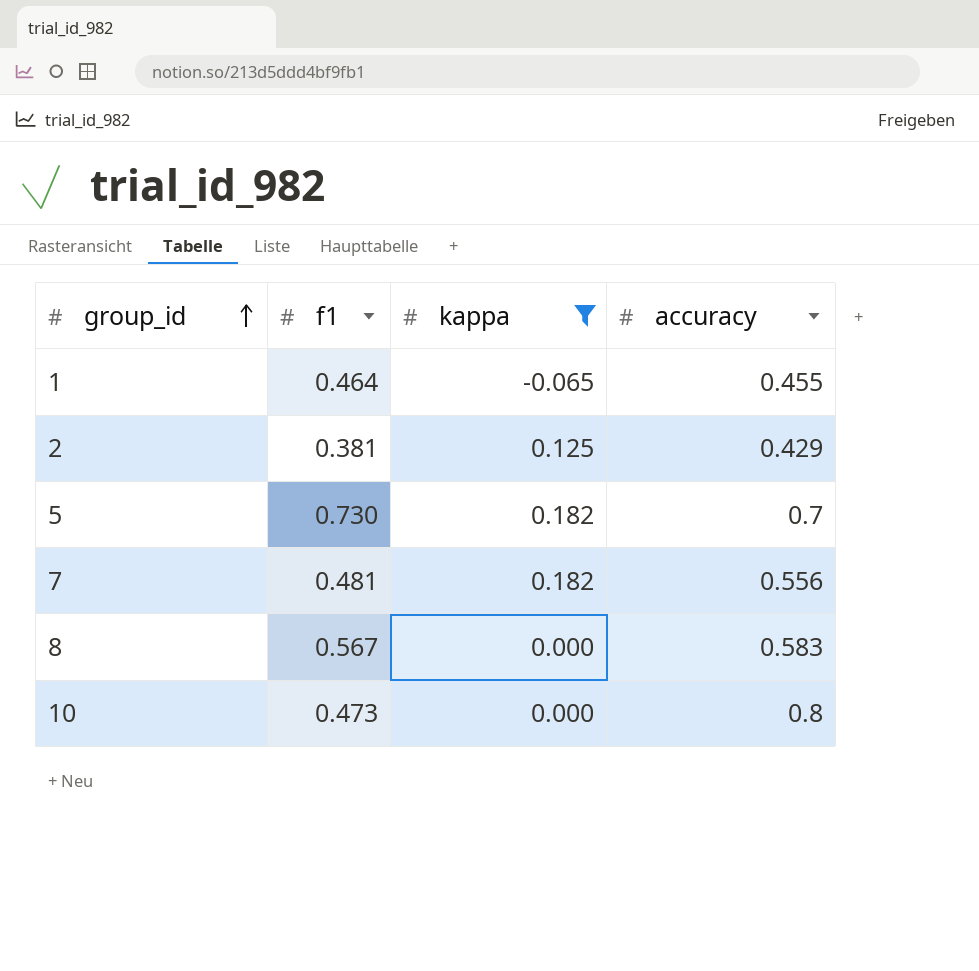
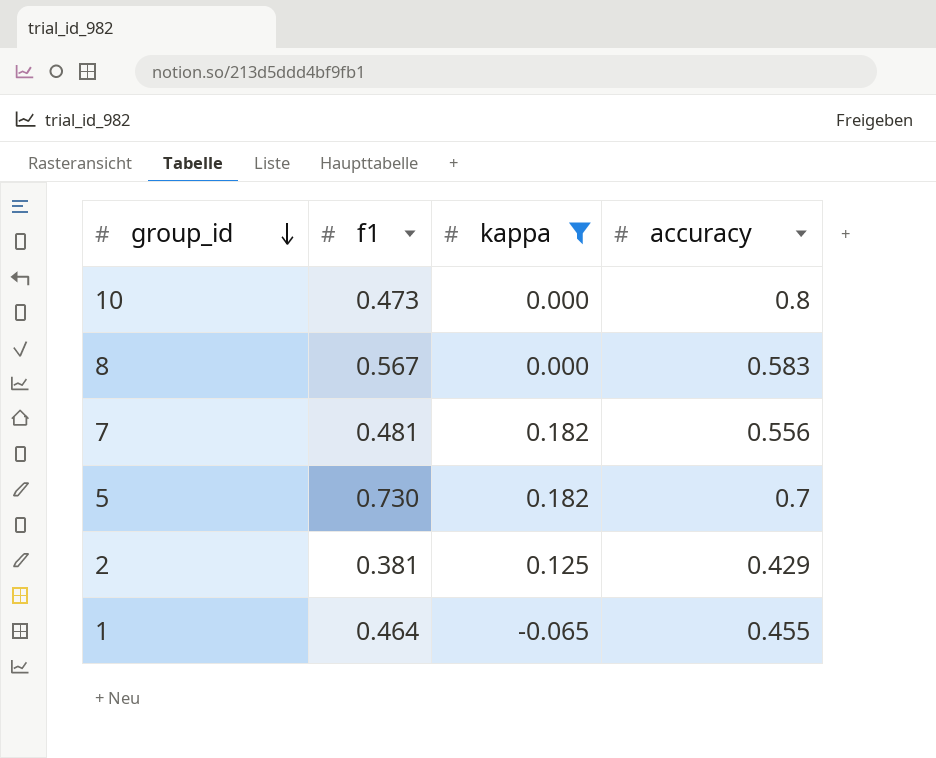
row order: group_id ascending -> group_id descending

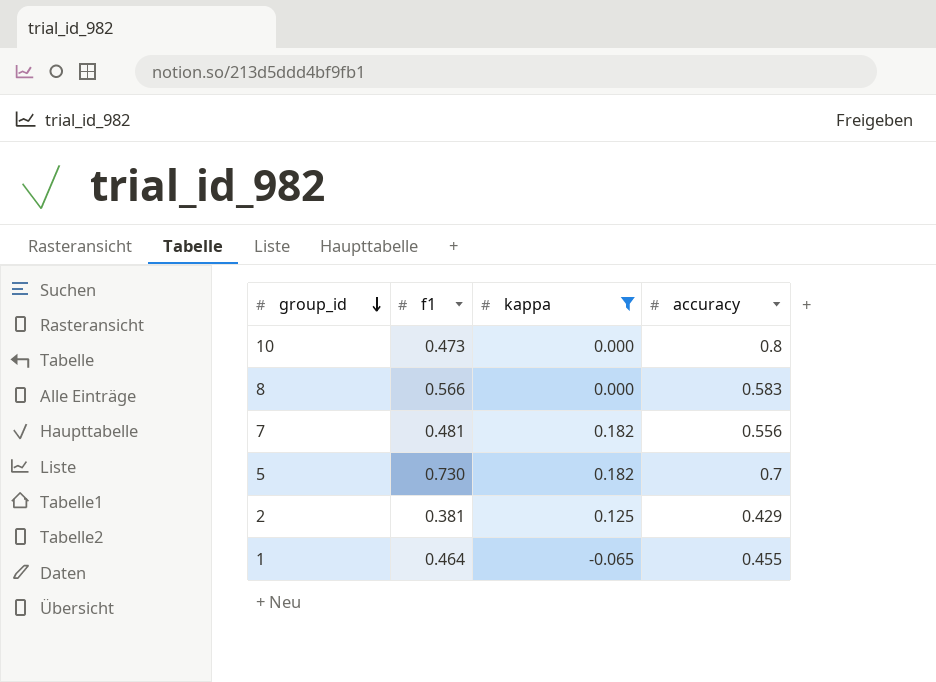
8 | f1: 0.567 -> 0.566

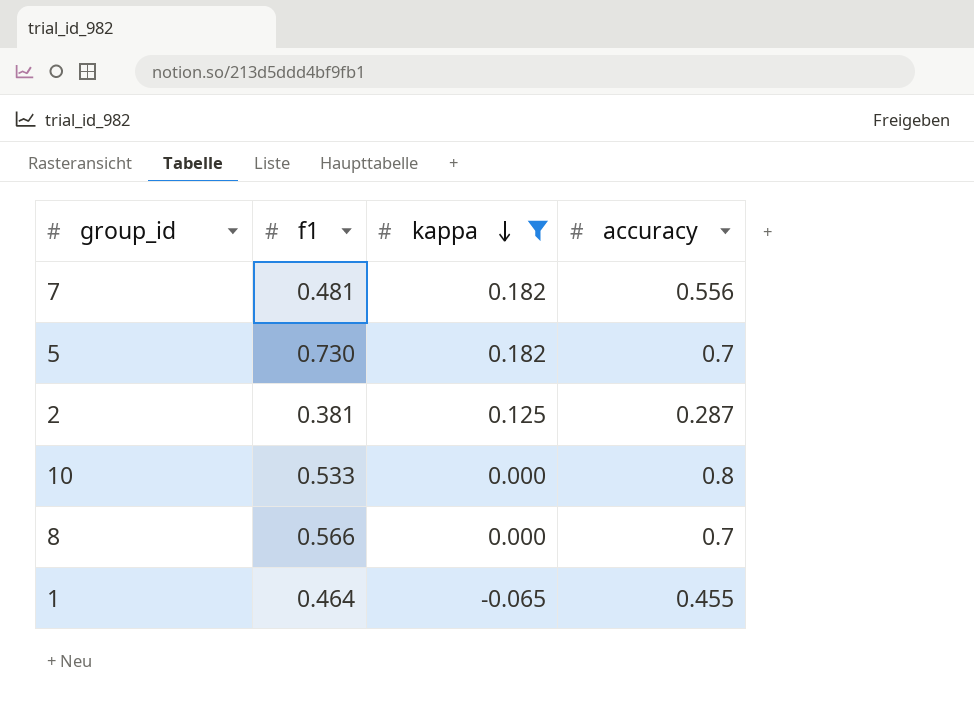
row order: group_id descending -> kappa descending
2 | accuracy: 0.429 -> 0.287
10 | f1: 0.473 -> 0.533
8 | accuracy: 0.583 -> 0.7

